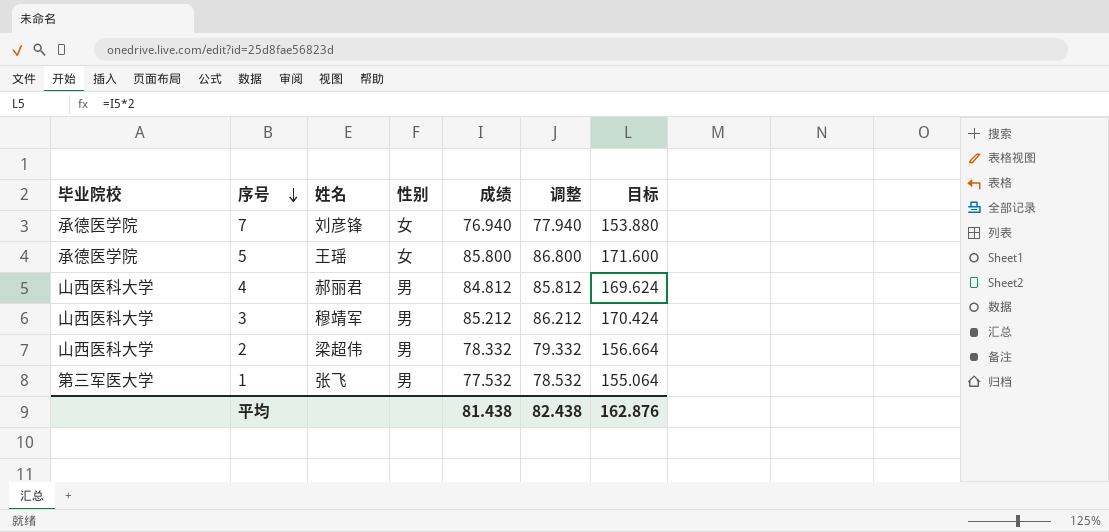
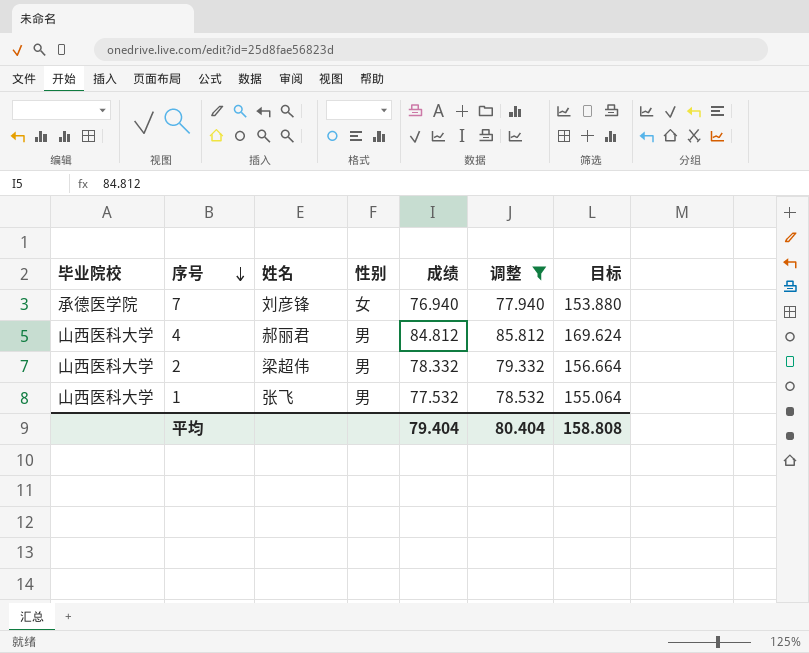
filter: none -> 调整 <= 85.812
1 | 毕业院校: 第三军医大学 -> 山西医科大学
平均 | 成绩: 81.438 -> 79.404
平均 | 调整: 82.438 -> 80.404
平均 | 目标: 162.876 -> 158.808

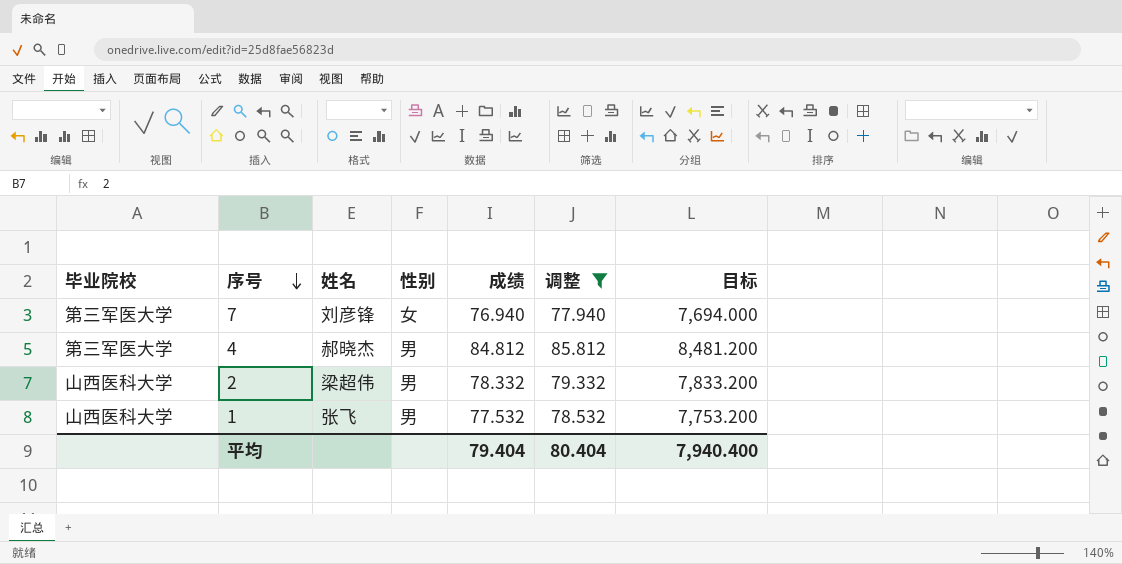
column 目标 | formula: [成绩] * 2 -> [成绩] * 100
7 | 毕业院校: 承德医学院 -> 第三军医大学
4 | 毕业院校: 山西医科大学 -> 第三军医大学
4 | 姓名: 郝丽君 -> 郝晓杰
平均 | 目标: 158.808 -> 7,940.400

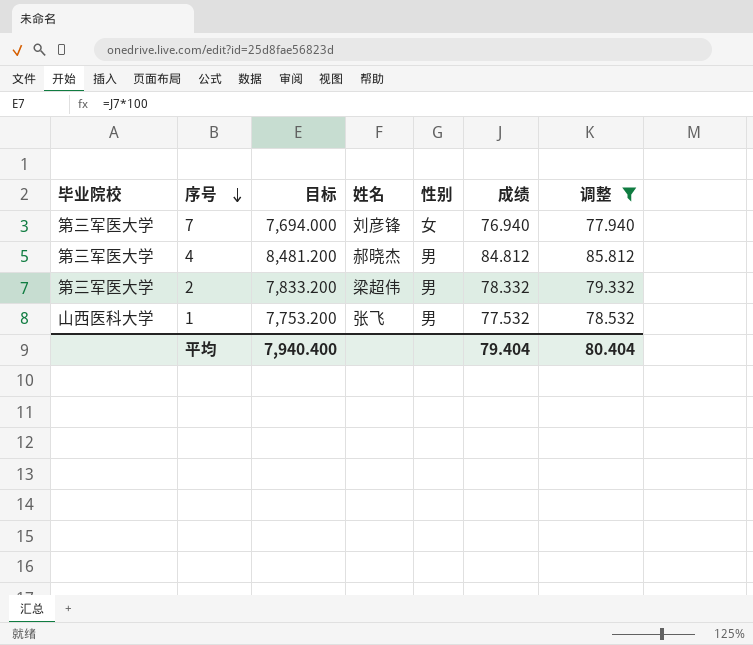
column 目标 | position: 7 -> 3
2 | 毕业院校: 山西医科大学 -> 第三军医大学

